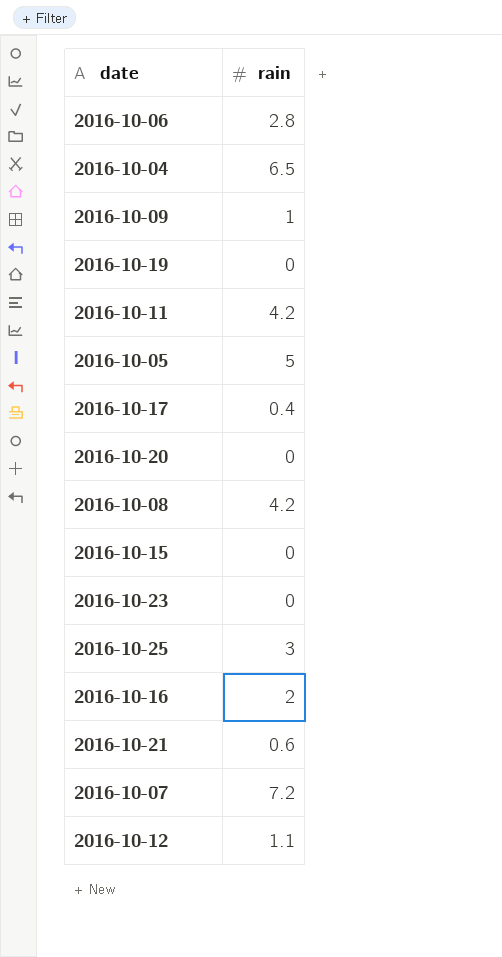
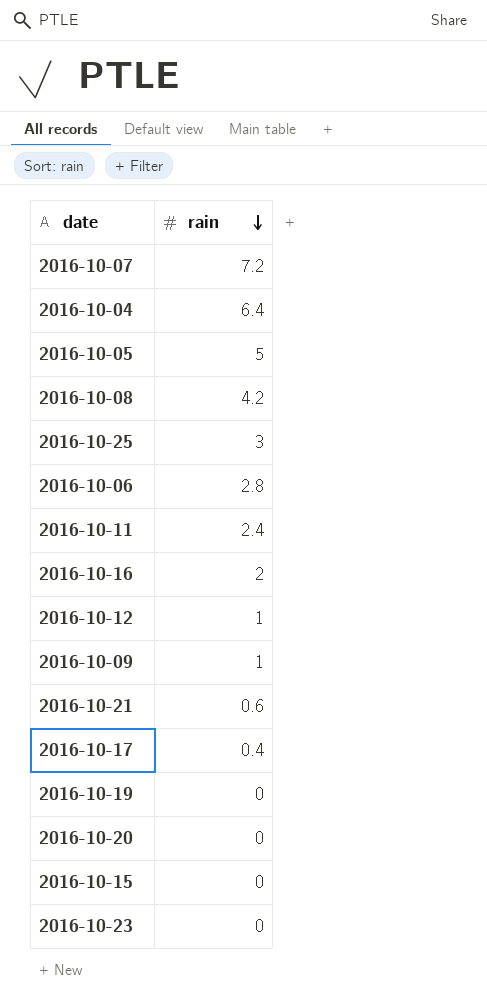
row order: none -> rain descending
2016-10-04 | rain: 6.5 -> 6.4
2016-10-11 | rain: 4.2 -> 2.4
2016-10-12 | rain: 1.1 -> 1

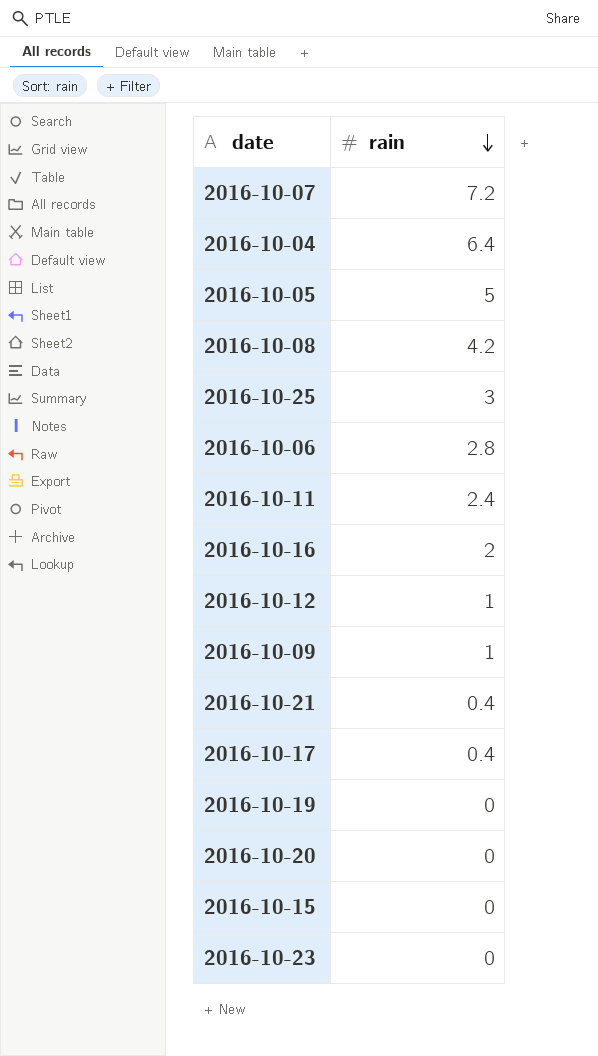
2016-10-21 | rain: 0.6 -> 0.4

